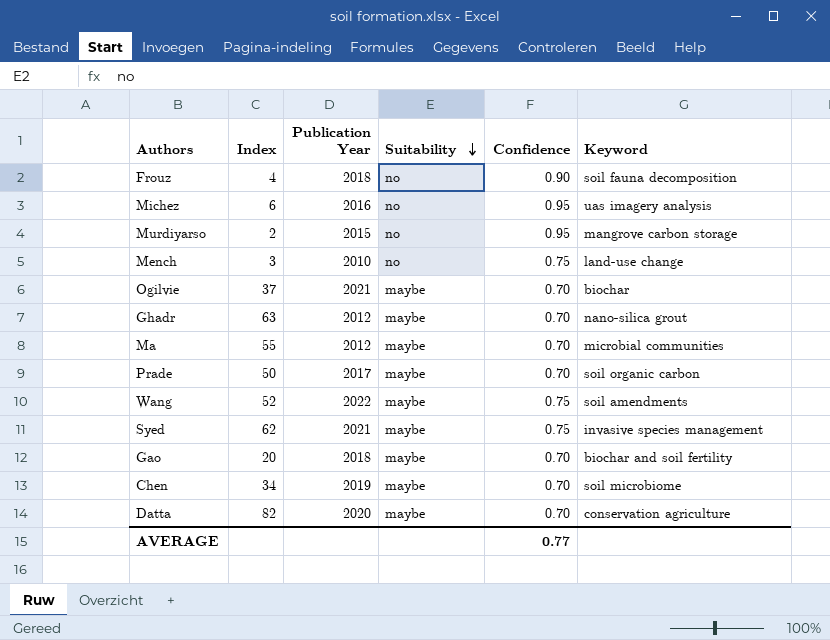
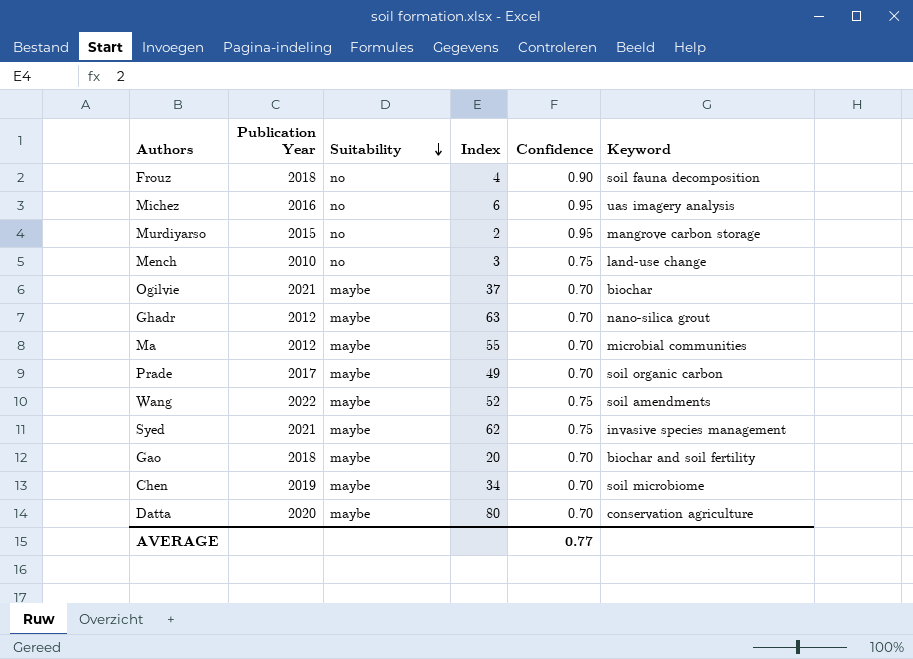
column Index | position: 2 -> 4
Prade | Index: 50 -> 49
Datta | Index: 82 -> 80

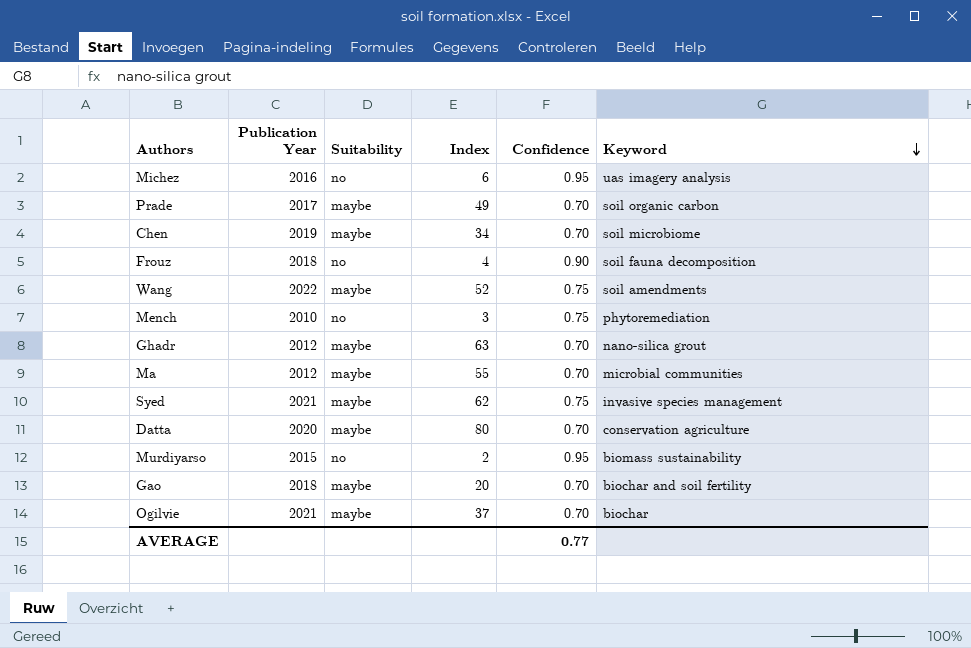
row order: Suitability descending -> Keyword descending
Mench | Keyword: land-use change -> phytoremediation
Murdiyarso | Keyword: mangrove carbon storage -> biomass sustainability

